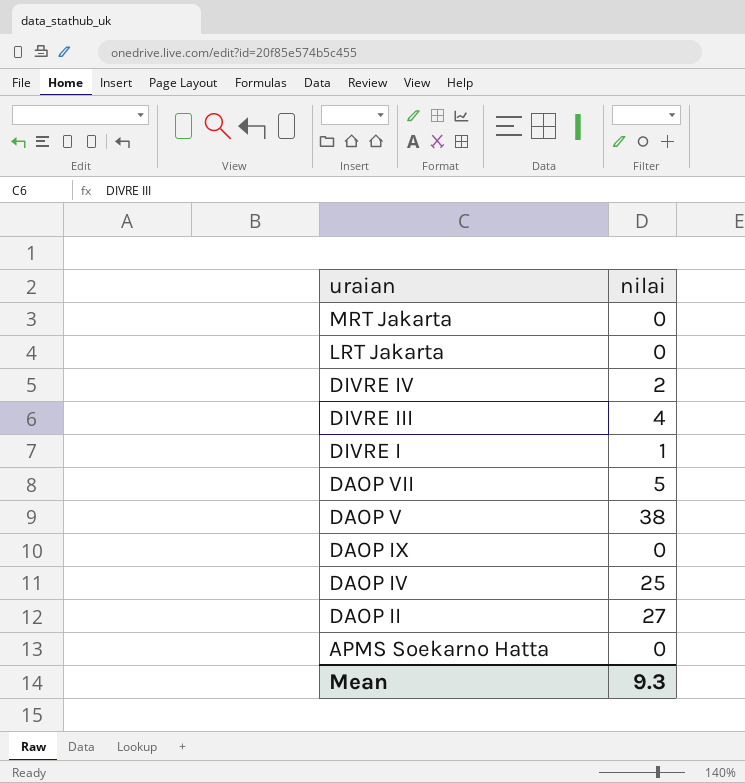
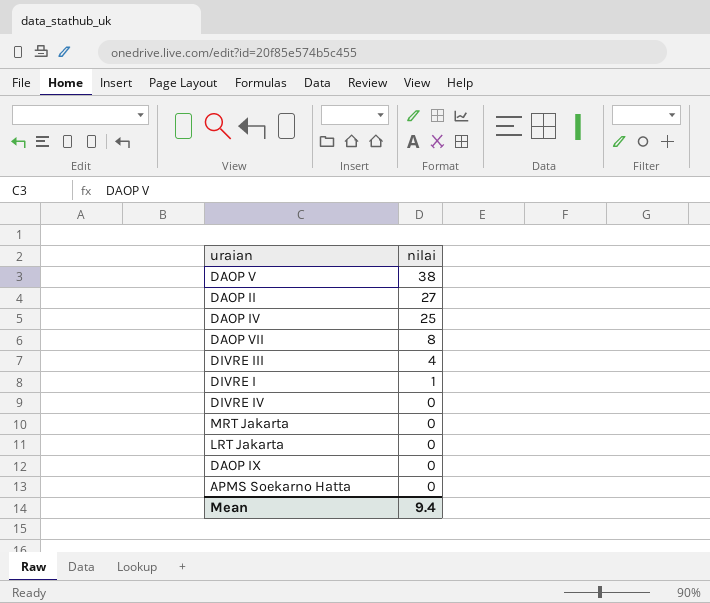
row order: uraian descending -> nilai descending
DAOP VII | nilai: 5 -> 8
DIVRE IV | nilai: 2 -> 0
Mean | nilai: 9.3 -> 9.4

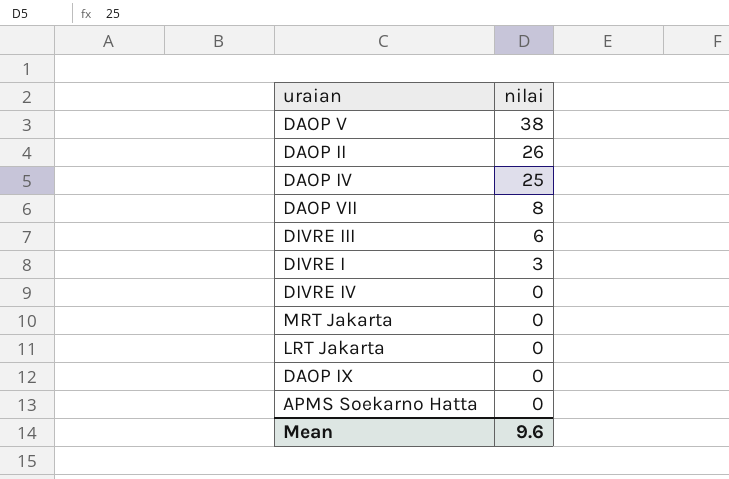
DAOP II | nilai: 27 -> 26
DIVRE III | nilai: 4 -> 6
DIVRE I | nilai: 1 -> 3
Mean | nilai: 9.4 -> 9.6

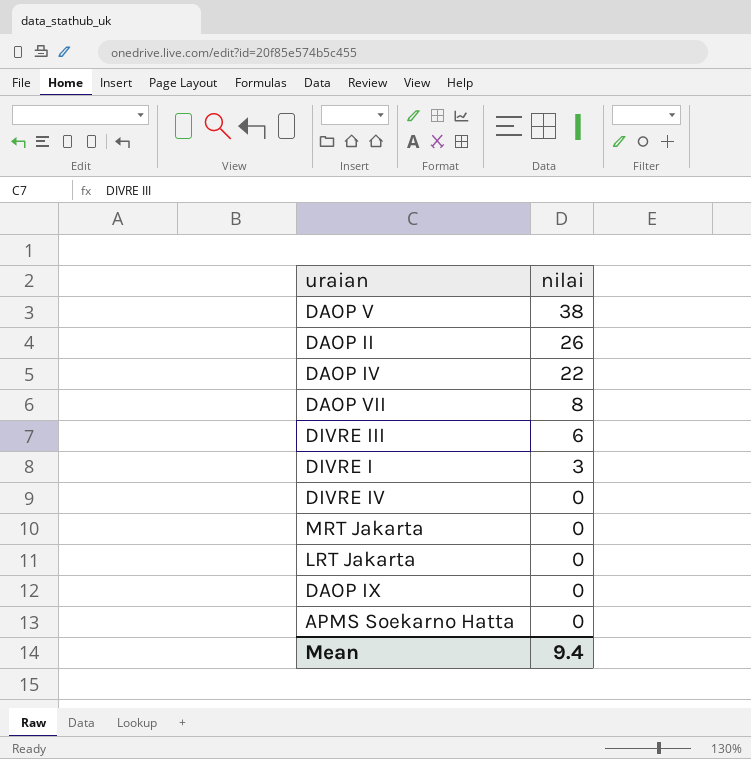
DAOP IV | nilai: 25 -> 22
Mean | nilai: 9.6 -> 9.4

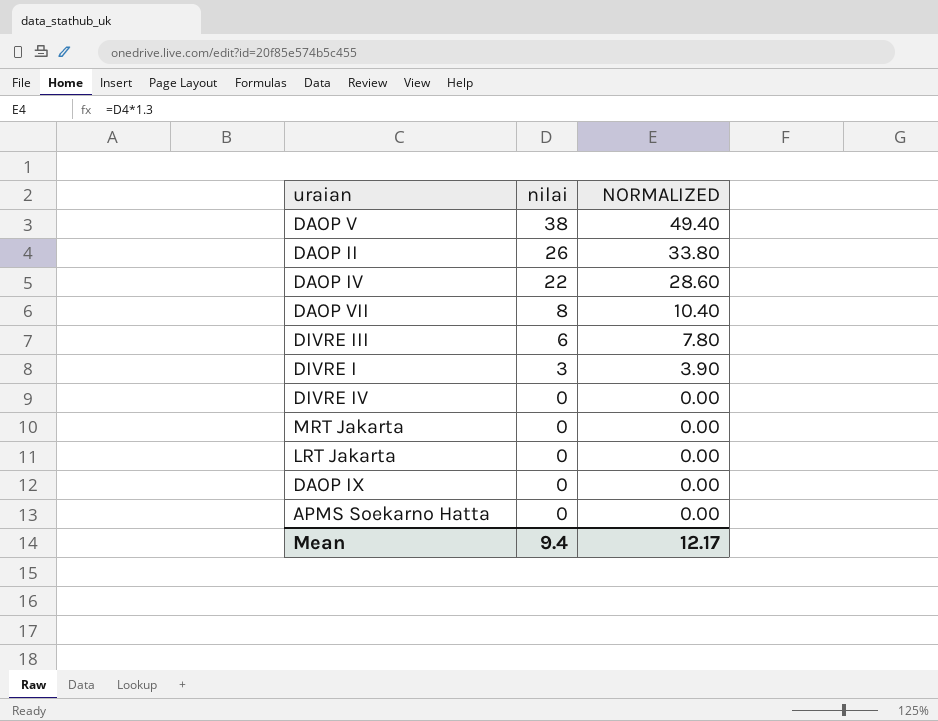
column NORMALIZED | formula: none -> [nilai] * 1.3

